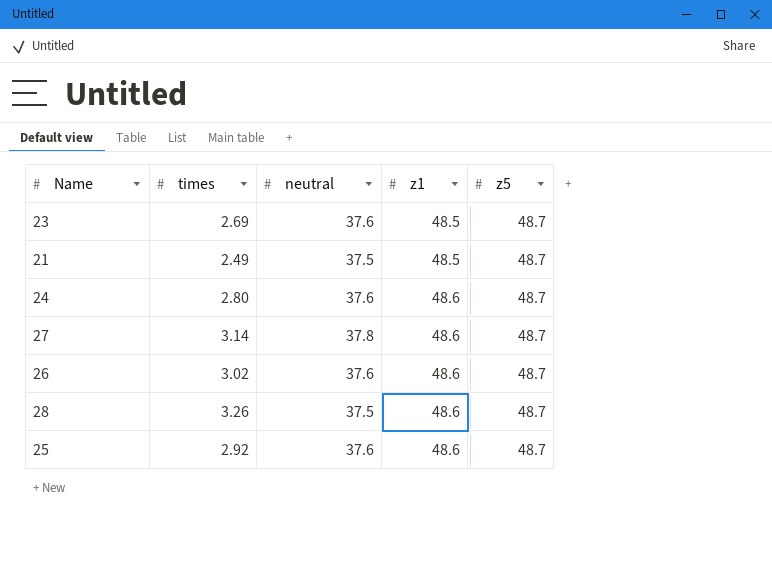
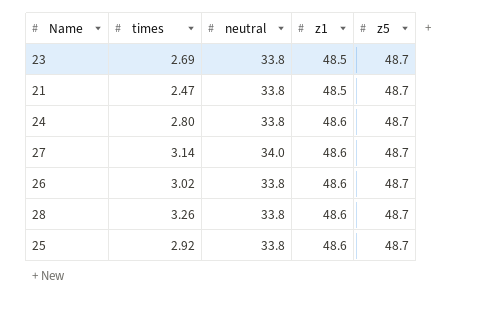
23 | neutral: 37.6 -> 33.8
21 | times: 2.49 -> 2.47
21 | neutral: 37.5 -> 33.8
24 | neutral: 37.6 -> 33.8
27 | neutral: 37.8 -> 34.0
26 | neutral: 37.6 -> 33.8
28 | neutral: 37.5 -> 33.8
25 | neutral: 37.6 -> 33.8

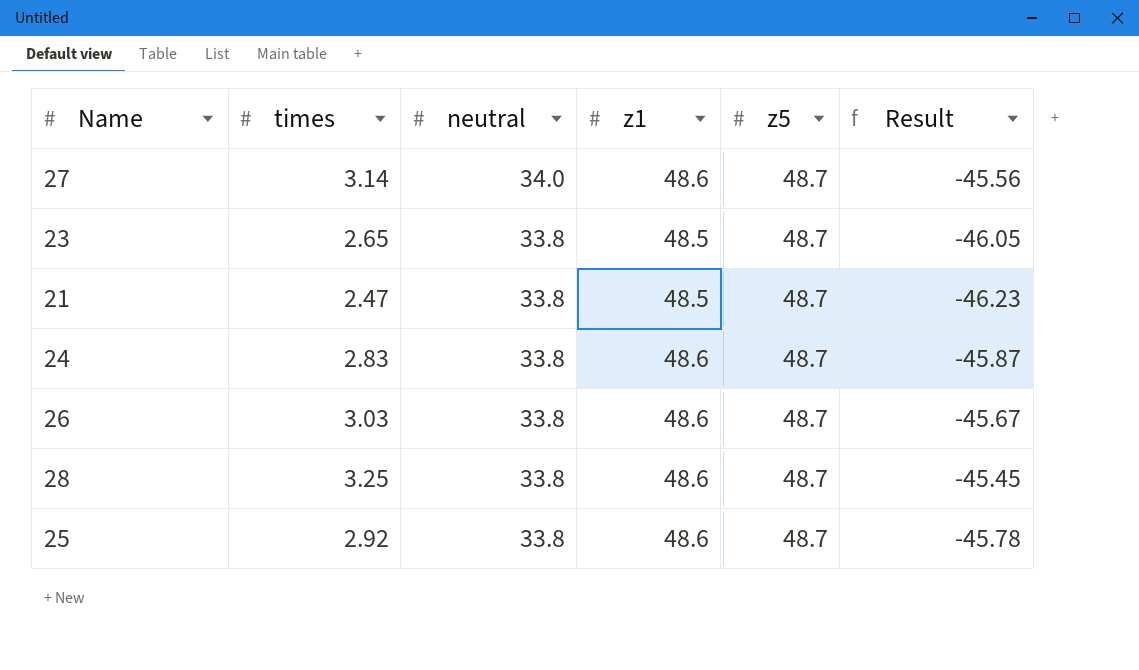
row order: z1 ascending -> neutral descending
column Result | formula: none -> [times] - [z5]
23 | times: 2.69 -> 2.65
24 | times: 2.80 -> 2.83
26 | times: 3.02 -> 3.03
28 | times: 3.26 -> 3.25

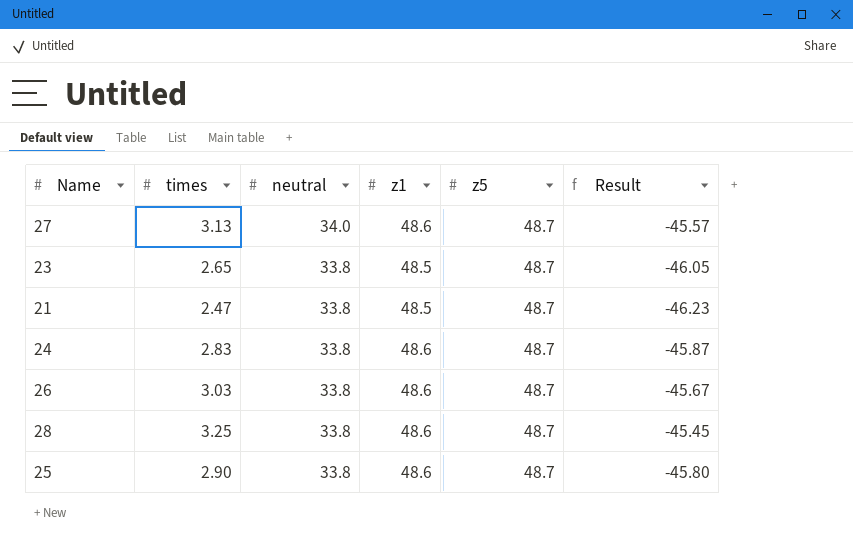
27 | times: 3.14 -> 3.13
27 | Result: -45.56 -> -45.57
25 | times: 2.92 -> 2.90
25 | Result: -45.78 -> -45.80

